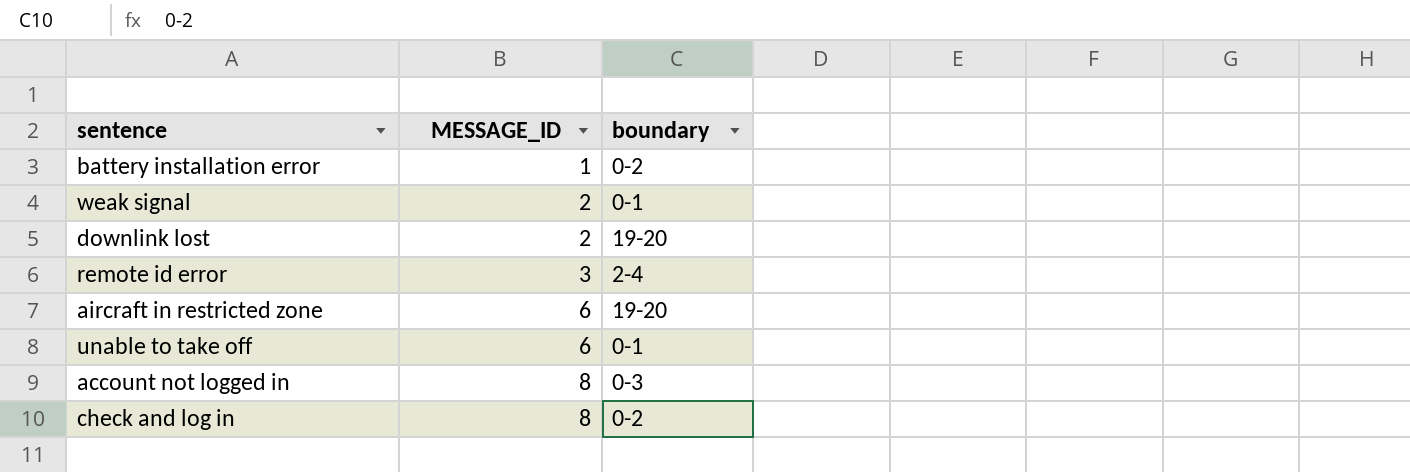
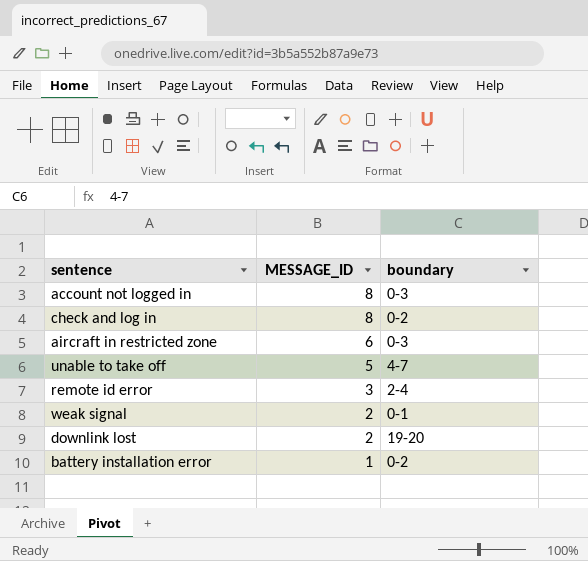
row order: MESSAGE_ID ascending -> MESSAGE_ID descending
aircraft in restricted zone | boundary: 19-20 -> 0-3
unable to take off | MESSAGE_ID: 6 -> 5
unable to take off | boundary: 0-1 -> 4-7

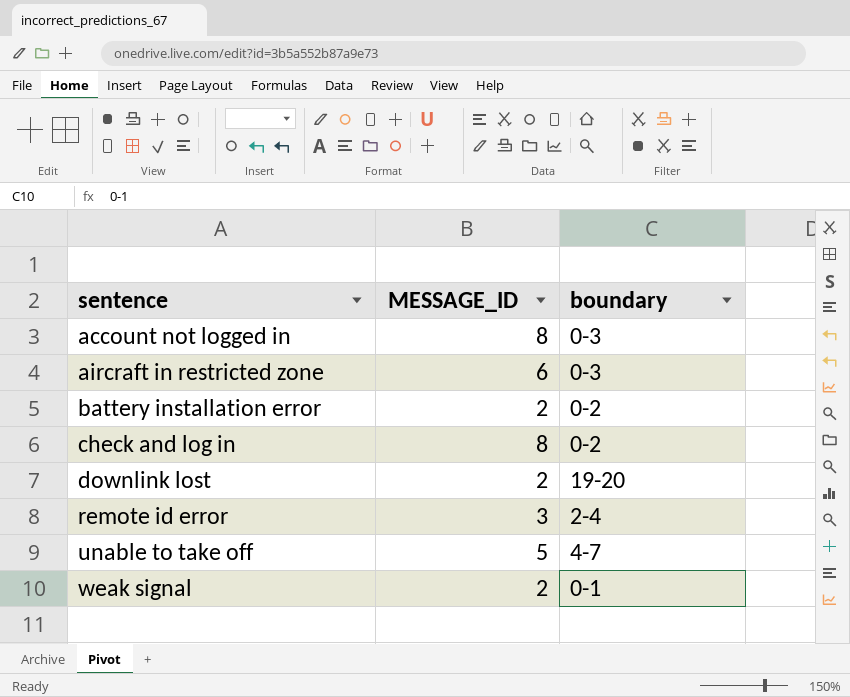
row order: MESSAGE_ID descending -> sentence ascending
battery installation error | MESSAGE_ID: 1 -> 2

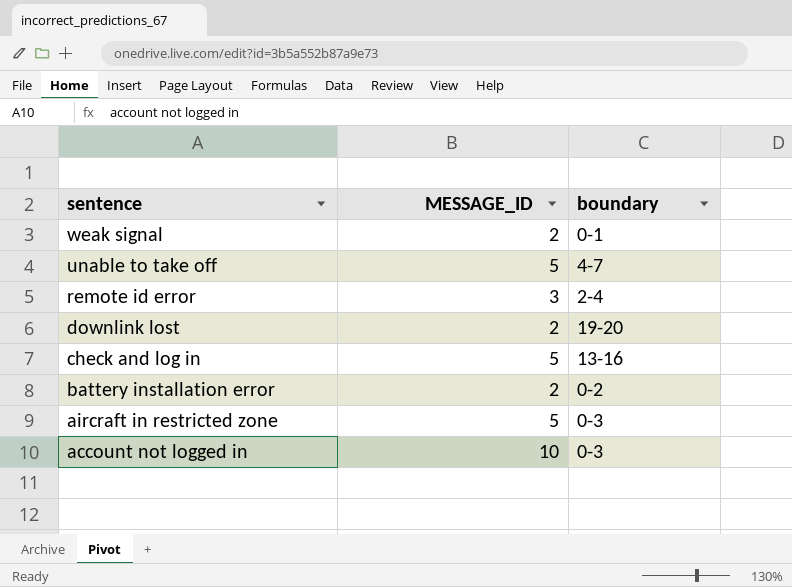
row order: sentence ascending -> sentence descending
check and log in | MESSAGE_ID: 8 -> 5
check and log in | boundary: 0-2 -> 13-16
aircraft in restricted zone | MESSAGE_ID: 6 -> 5
account not logged in | MESSAGE_ID: 8 -> 10

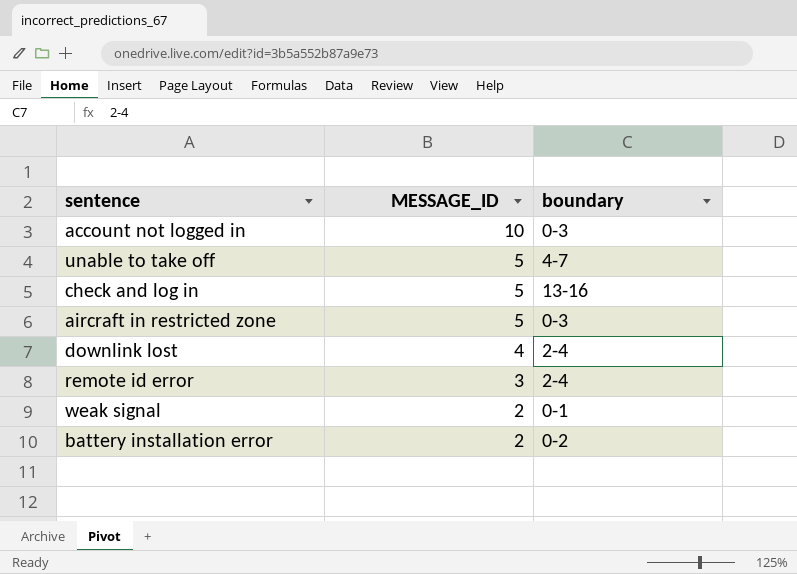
row order: sentence descending -> MESSAGE_ID descending
downlink lost | MESSAGE_ID: 2 -> 4
downlink lost | boundary: 19-20 -> 2-4

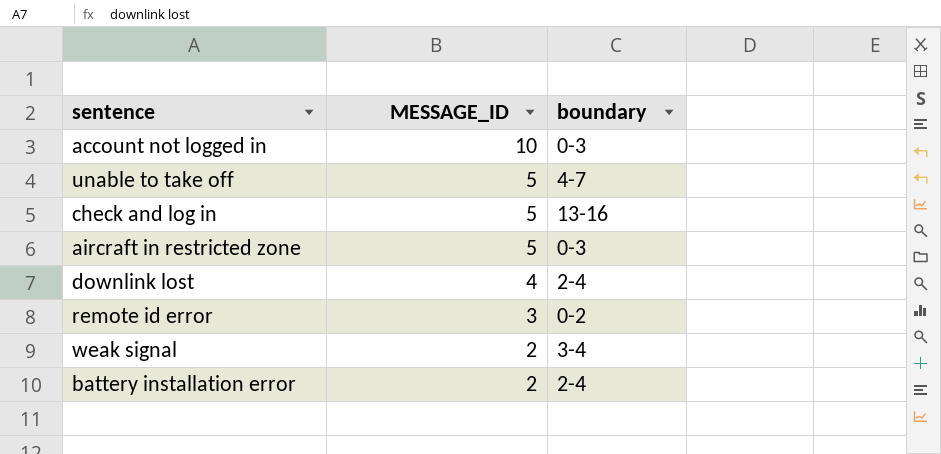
remote id error | boundary: 2-4 -> 0-2
weak signal | boundary: 0-1 -> 3-4
battery installation error | boundary: 0-2 -> 2-4

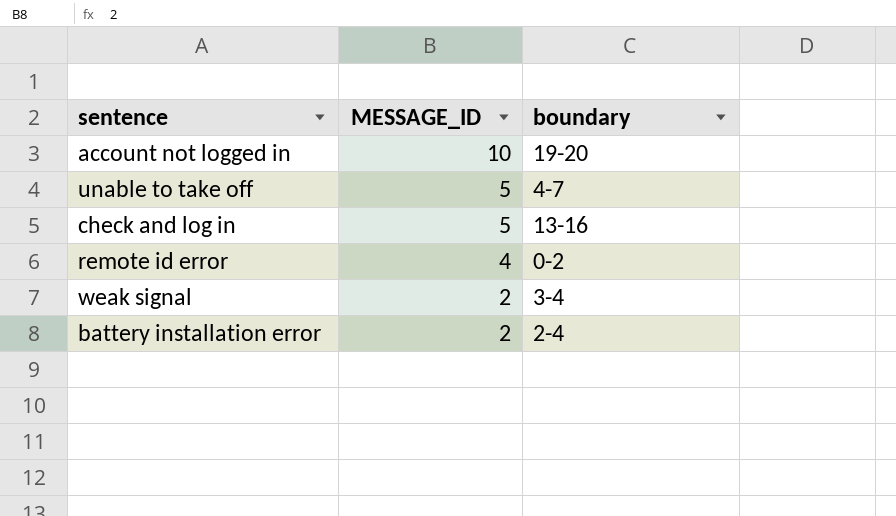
row aircraft in restricted zone: 5 | 0-3 -> none
row downlink lost: 4 | 2-4 -> none
account not logged in | boundary: 0-3 -> 19-20
remote id error | MESSAGE_ID: 3 -> 4

